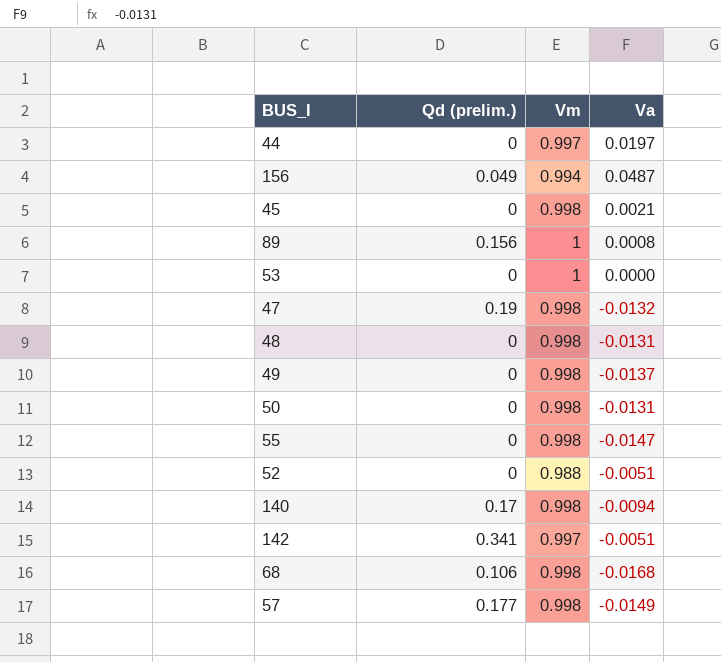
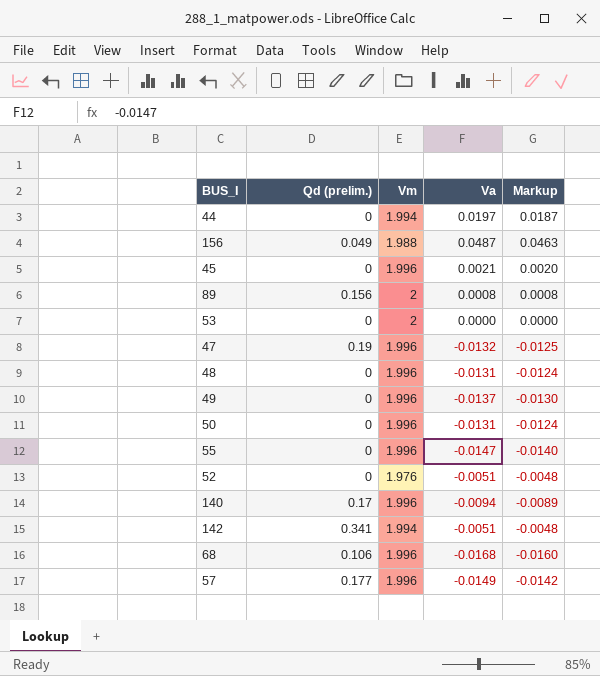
column Markup | formula: none -> [Va] * 0.95
44 | Vm: 0.997 -> 1.994
156 | Vm: 0.994 -> 1.988
45 | Vm: 0.998 -> 1.996
89 | Vm: 1 -> 2
53 | Vm: 1 -> 2
47 | Vm: 0.998 -> 1.996
48 | Vm: 0.998 -> 1.996
49 | Vm: 0.998 -> 1.996
50 | Vm: 0.998 -> 1.996
55 | Vm: 0.998 -> 1.996
52 | Vm: 0.988 -> 1.976
140 | Vm: 0.998 -> 1.996
142 | Vm: 0.997 -> 1.994
68 | Vm: 0.998 -> 1.996
57 | Vm: 0.998 -> 1.996

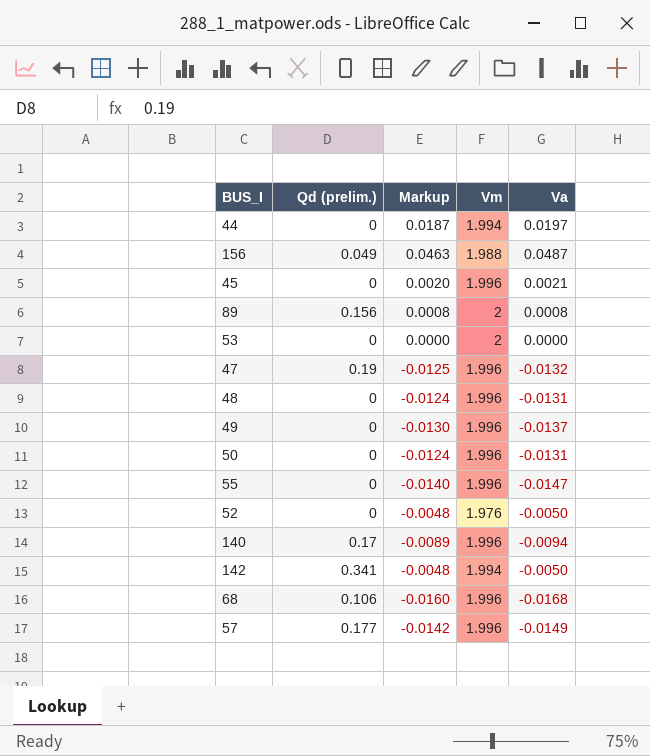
column Markup | position: 5 -> 3
52 | Va: -0.0051 -> -0.0050
142 | Va: -0.0051 -> -0.0050

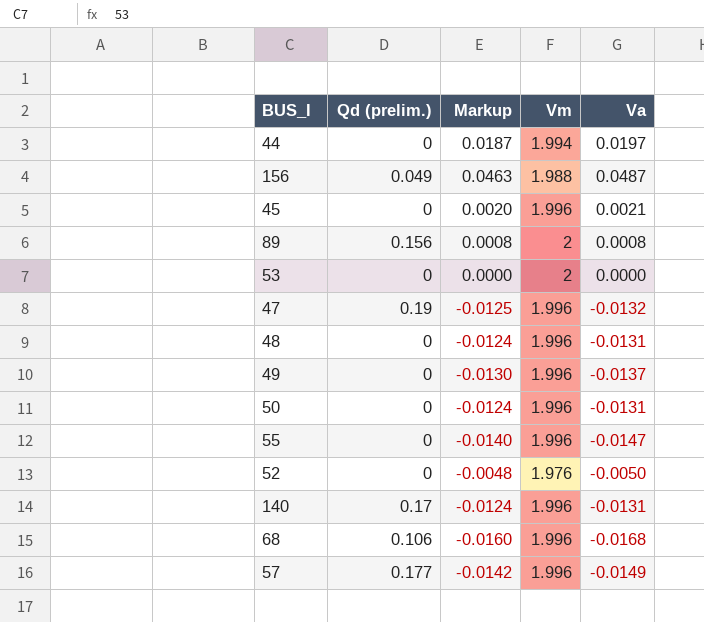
row 142: 0.341 | -0.0048 | 1.994 | -0.0050 -> none
140 | Markup: -0.0089 -> -0.0124
140 | Va: -0.0094 -> -0.0131

